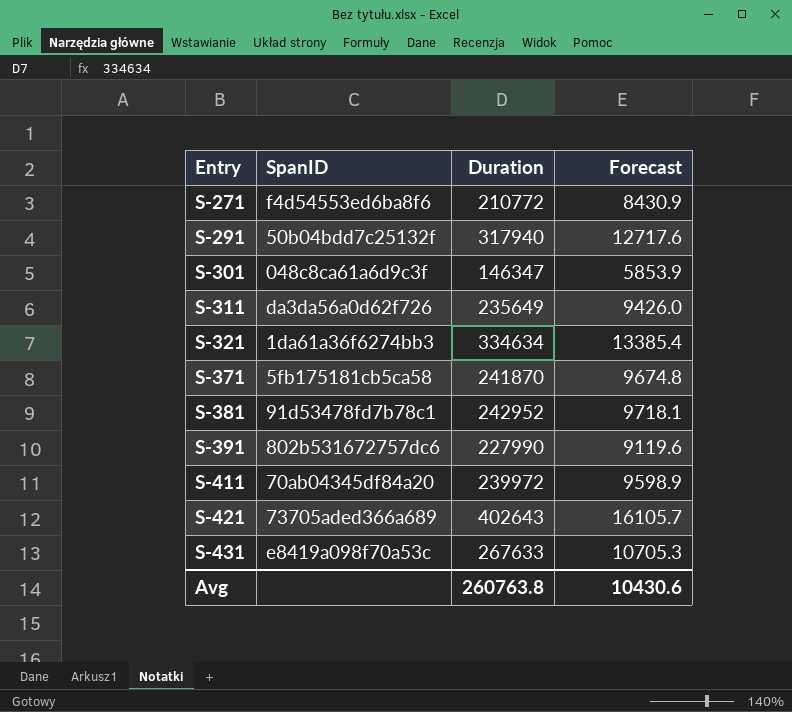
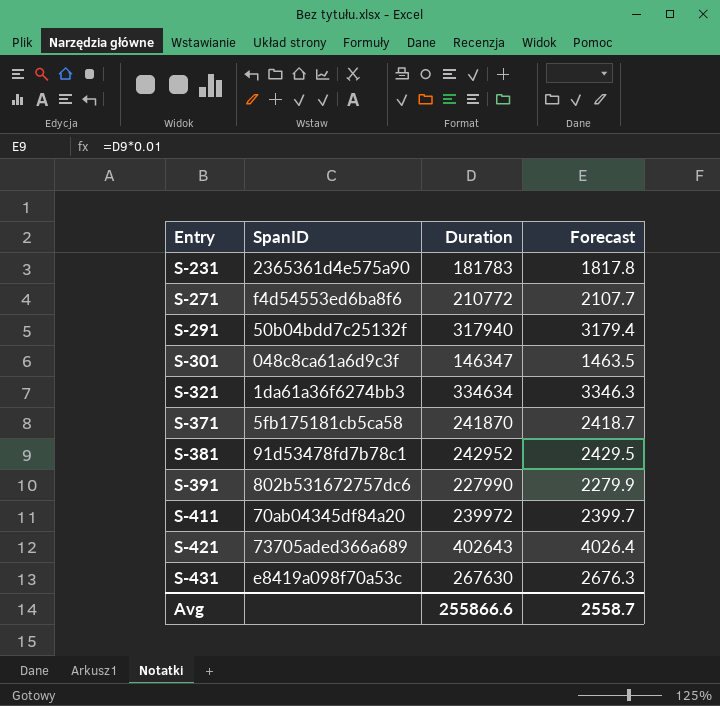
column Forecast | formula: [Duration] * 0.04 -> [Duration] * 0.01
row S-311: da3da56a0d62f726 | 235649 | 9426.0 -> none
row S-231: none -> 2365361d4e575a90 | 181783 | 1817.8
S-431 | Duration: 267633 -> 267630
Avg | Duration: 260763.8 -> 255866.6
Avg | Forecast: 10430.6 -> 2558.7

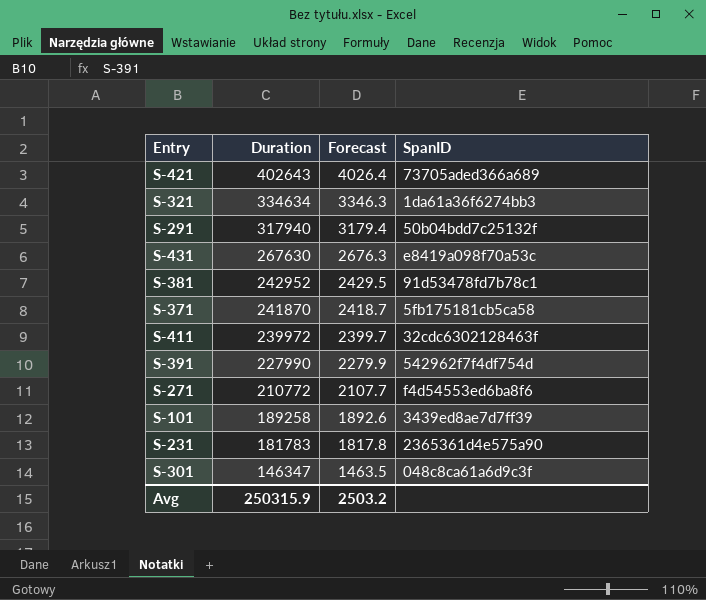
row order: Entry ascending -> Duration descending
column SpanID | position: 2 -> 4
S-411 | SpanID: 70ab04345df84a20 -> 32cdc6302128463f
S-391 | SpanID: 802b531672757dc6 -> 542962f7f4df754d
row S-101: none -> 189258 | 1892.6 | 3439ed8ae7d7ff39
Avg | Duration: 255866.6 -> 250315.9
Avg | Forecast: 2558.7 -> 2503.2

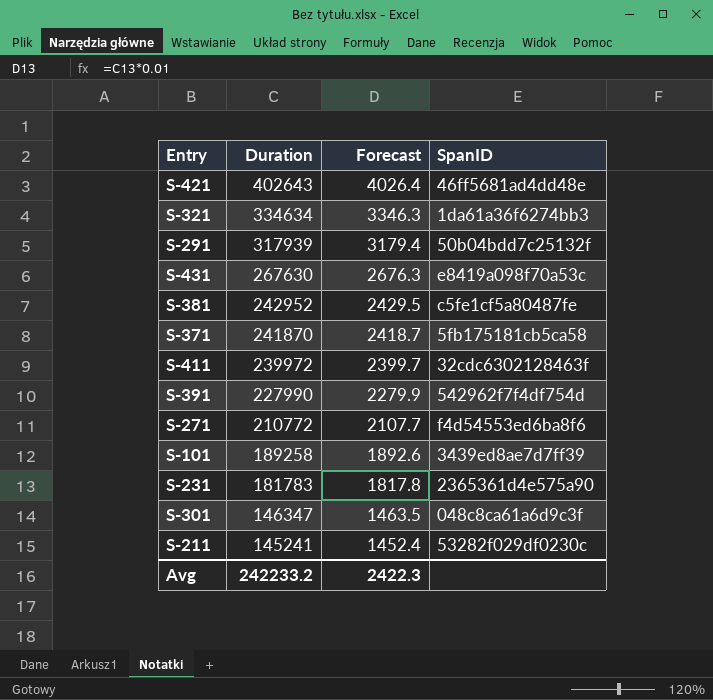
S-421 | SpanID: 73705aded366a689 -> 46ff5681ad4dd48e
S-291 | Duration: 317940 -> 317939
S-381 | SpanID: 91d53478fd7b78c1 -> c5fe1cf5a80487fe
row S-211: none -> 145241 | 1452.4 | 53282f029df0230c
Avg | Duration: 250315.9 -> 242233.2
Avg | Forecast: 2503.2 -> 2422.3

